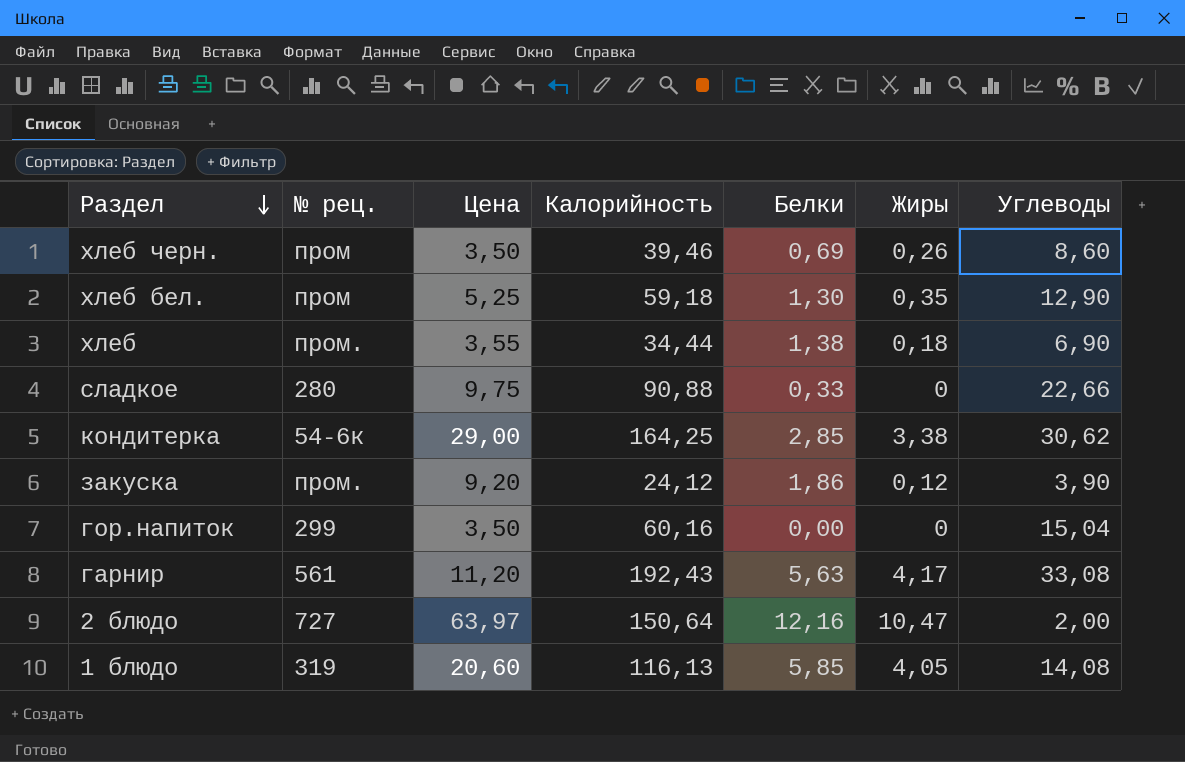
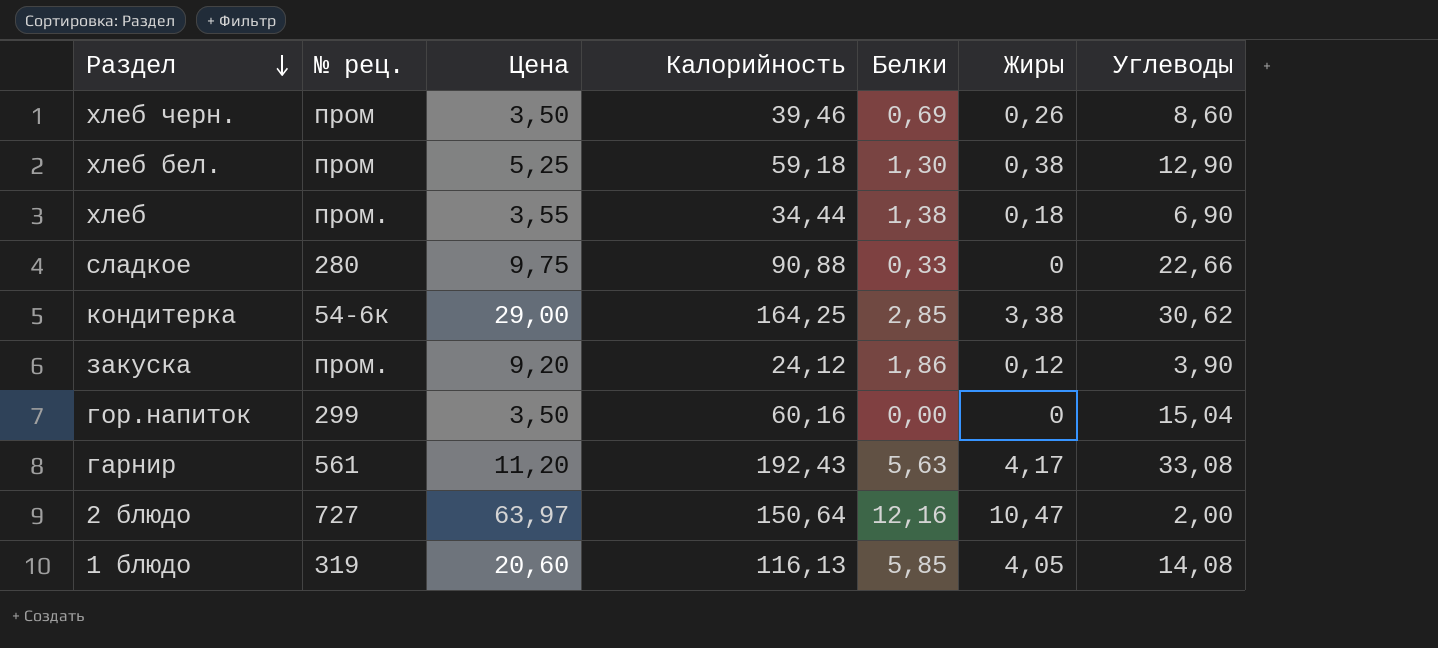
хлеб бел. | Жиры: 0,35 -> 0,38

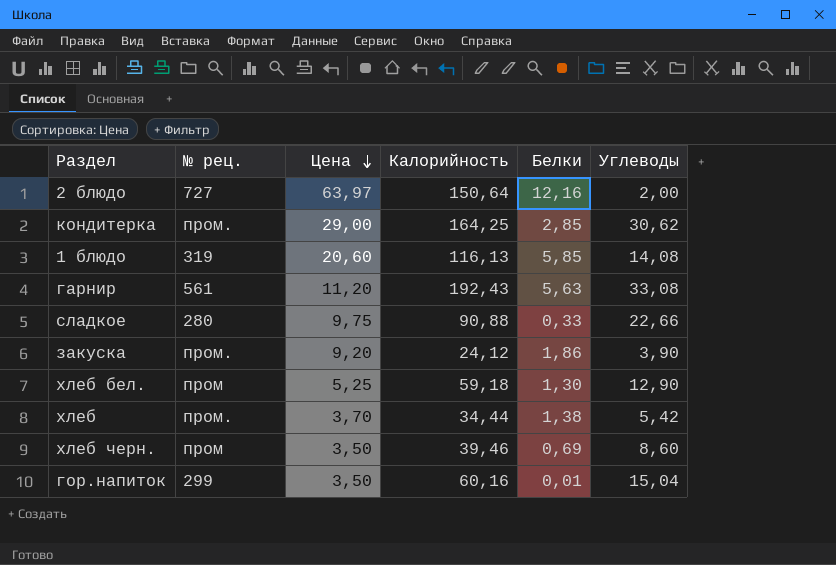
row order: Раздел descending -> Цена descending
column Жиры | position: 6 -> none
кондитерка | № рец.: 54-6к -> пром.
хлеб | Цена: 3,55 -> 3,70
хлеб | Углеводы: 6,90 -> 5,42
гор.напиток | Белки: 0,00 -> 0,01

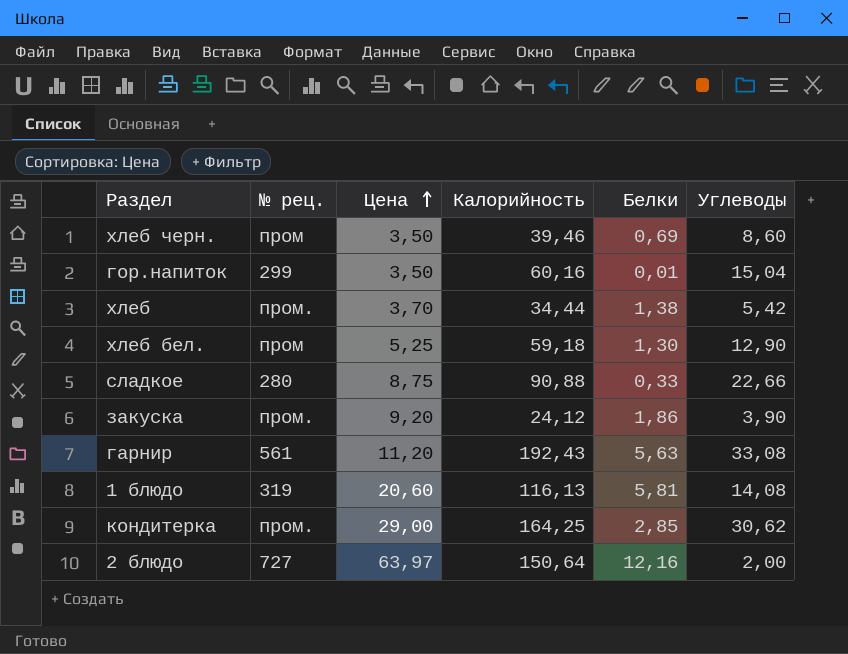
row order: Цена descending -> Цена ascending
сладкое | Цена: 9,75 -> 8,75
1 блюдо | Белки: 5,85 -> 5,81

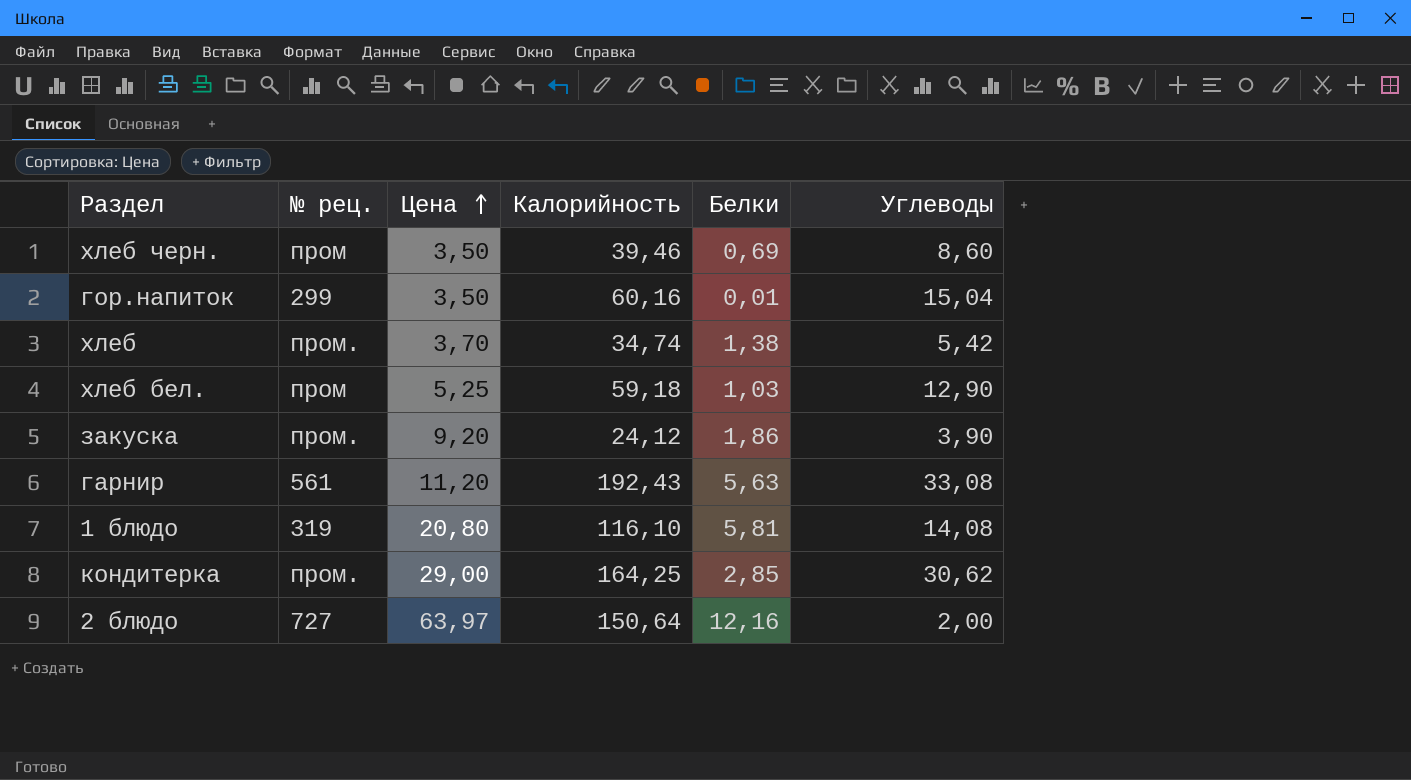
row сладкое: 280 | 8,75 | 90,88 | 0,33 | 22,66 -> none
хлеб | Калорийность: 34,44 -> 34,74
хлеб бел. | Белки: 1,30 -> 1,03
1 блюдо | Цена: 20,60 -> 20,80
1 блюдо | Калорийность: 116,13 -> 116,10

